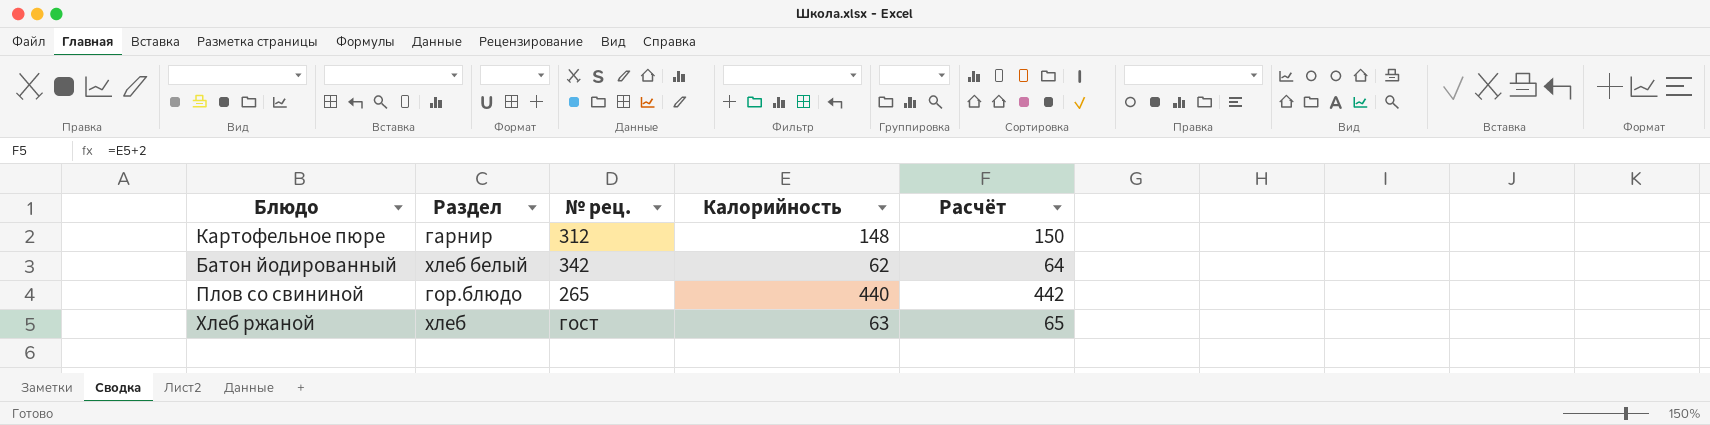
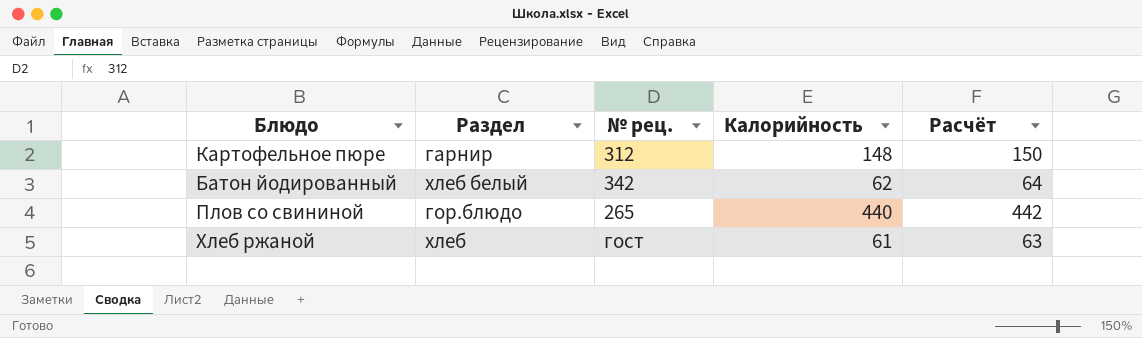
Хлеб ржаной | Калорийность: 63 -> 61
Хлеб ржаной | Расчёт: 65 -> 63

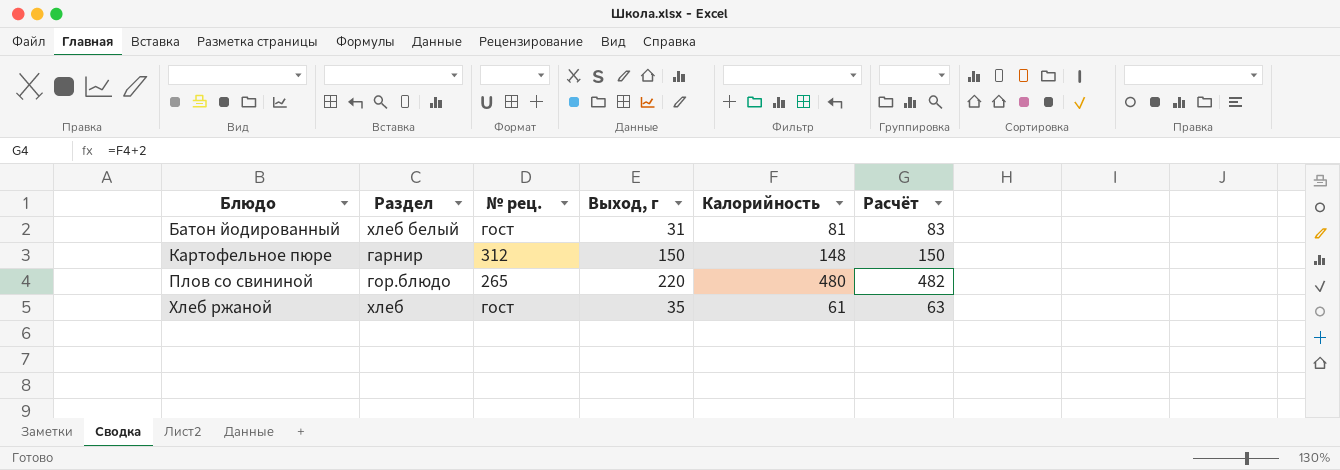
row order: none -> Блюдо ascending
column Выход, г | position: none -> 4
Батон йодированный | № рец.: 342 -> гост
Батон йодированный | Калорийность: 62 -> 81
Батон йодированный | Расчёт: 64 -> 83
Плов со свининой | Калорийность: 440 -> 480
Плов со свининой | Расчёт: 442 -> 482

